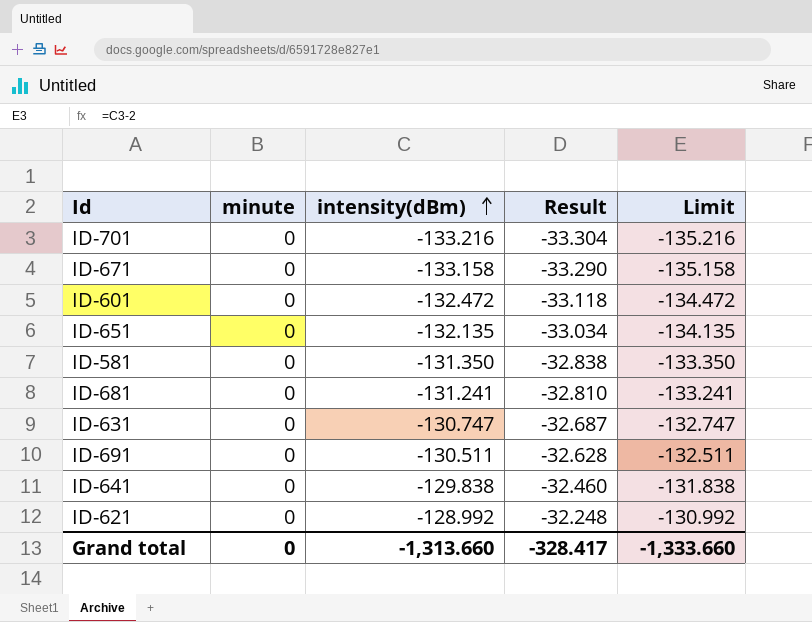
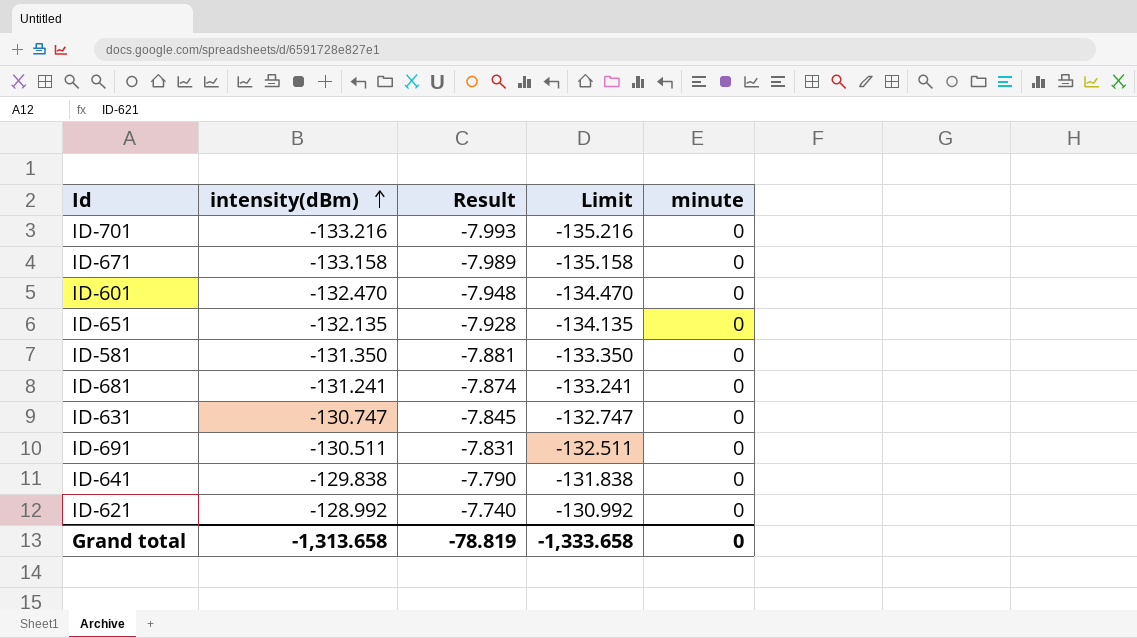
column Result | formula: [intensity(dBm)] * 0.25 -> [intensity(dBm)] * 0.06
column minute | position: 2 -> 5
ID-601 | intensity(dBm): -132.472 -> -132.470
ID-601 | Limit: -134.472 -> -134.470
Grand total | intensity(dBm): -1,313.660 -> -1,313.658
Grand total | Result: -328.417 -> -78.819
Grand total | Limit: -1,333.660 -> -1,333.658

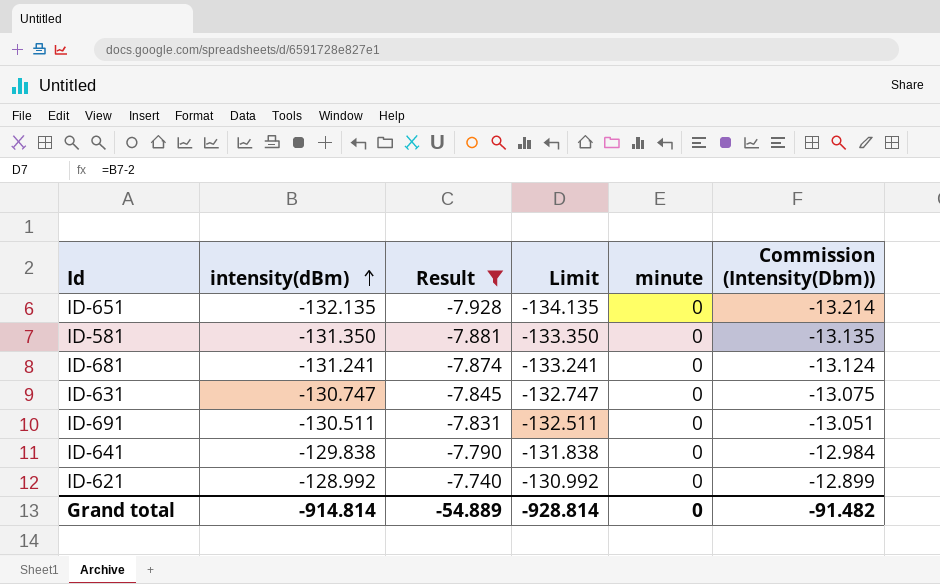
filter: none -> Result >= -7.928
column Commission (Intensity(Dbm)) | formula: none -> [intensity(dBm)] * 0.1
Grand total | intensity(dBm): -1,313.658 -> -914.814
Grand total | Result: -78.819 -> -54.889
Grand total | Limit: -1,333.658 -> -928.814

